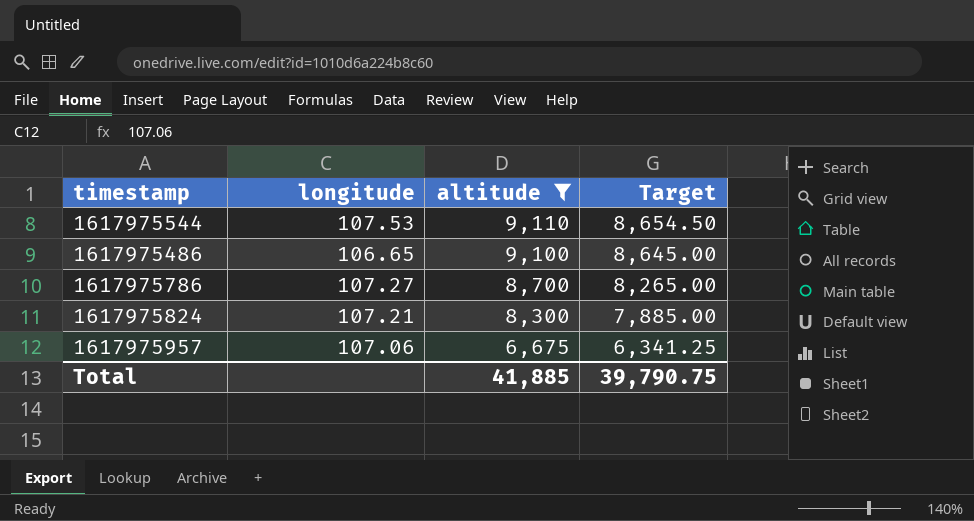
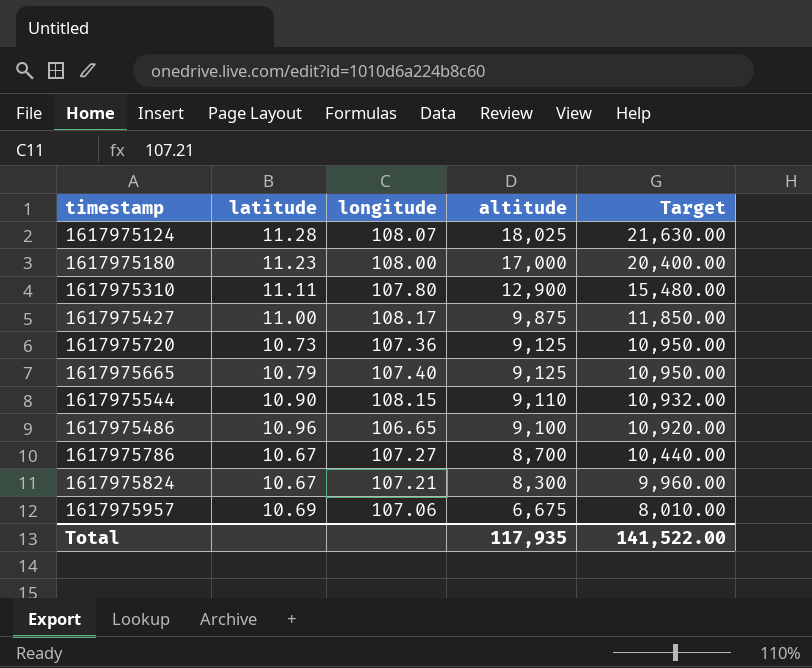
filter: altitude <= 9,110 -> none
column latitude | position: none -> 2
column Target | formula: [altitude] * 0.95 -> [altitude] * 1.2
1617975544 | longitude: 107.53 -> 108.15
Total | altitude: 41,885 -> 117,935
Total | Target: 39,790.75 -> 141,522.00

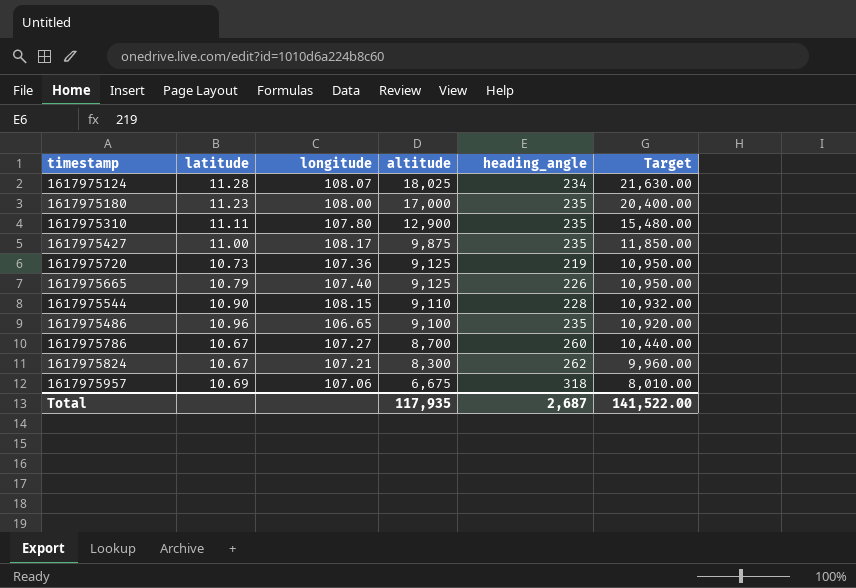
column heading_angle | position: none -> 5

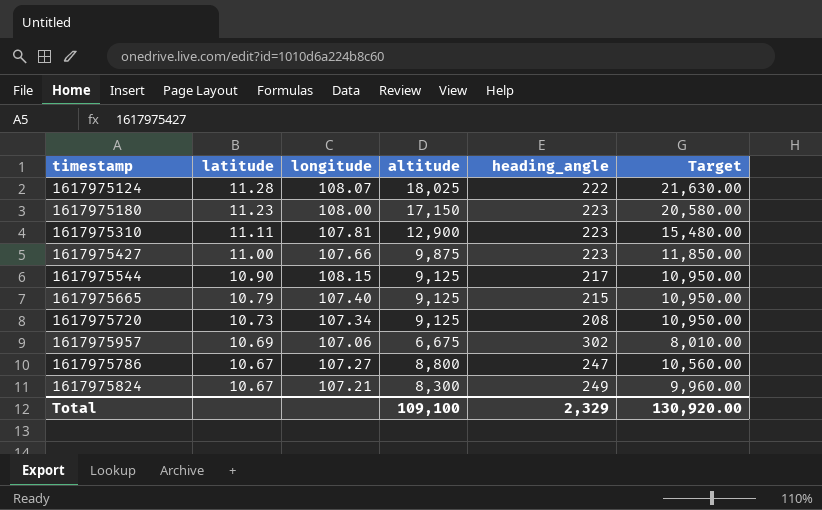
row order: altitude descending -> latitude descending
row 1617975486: 10.96 | 106.65 | 9,100 | 235 | 10,920.00 -> none
1617975124 | heading_angle: 234 -> 222
1617975180 | altitude: 17,000 -> 17,150
1617975180 | heading_angle: 235 -> 223
1617975180 | Target: 20,400.00 -> 20,580.00
1617975310 | longitude: 107.80 -> 107.81
1617975310 | heading_angle: 235 -> 223
1617975427 | longitude: 108.17 -> 107.66
1617975427 | heading_angle: 235 -> 223
1617975544 | altitude: 9,110 -> 9,125
1617975544 | heading_angle: 228 -> 217
1617975544 | Target: 10,932.00 -> 10,950.00
1617975665 | heading_angle: 226 -> 215
1617975720 | longitude: 107.36 -> 107.34
1617975720 | heading_angle: 219 -> 208
1617975957 | heading_angle: 318 -> 302
1617975786 | altitude: 8,700 -> 8,800
1617975786 | heading_angle: 260 -> 247
1617975786 | Target: 10,440.00 -> 10,560.00
1617975824 | heading_angle: 262 -> 249
Total | altitude: 117,935 -> 109,100
Total | heading_angle: 2,687 -> 2,329
Total | Target: 141,522.00 -> 130,920.00

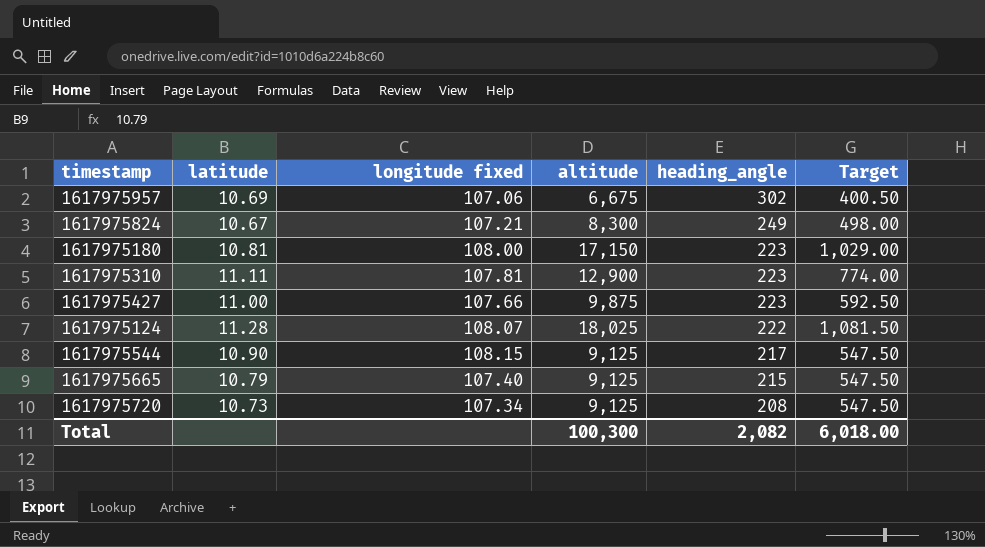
row order: latitude descending -> heading_angle descending
column name: longitude -> longitude fixed
column Target | formula: [altitude] * 1.2 -> [altitude] * 0.06
row 1617975786: 10.67 | 107.27 | 8,800 | 247 | 10,560.00 -> none
1617975180 | latitude: 11.23 -> 10.81
Total | altitude: 109,100 -> 100,300
Total | heading_angle: 2,329 -> 2,082
Total | Target: 130,920.00 -> 6,018.00

